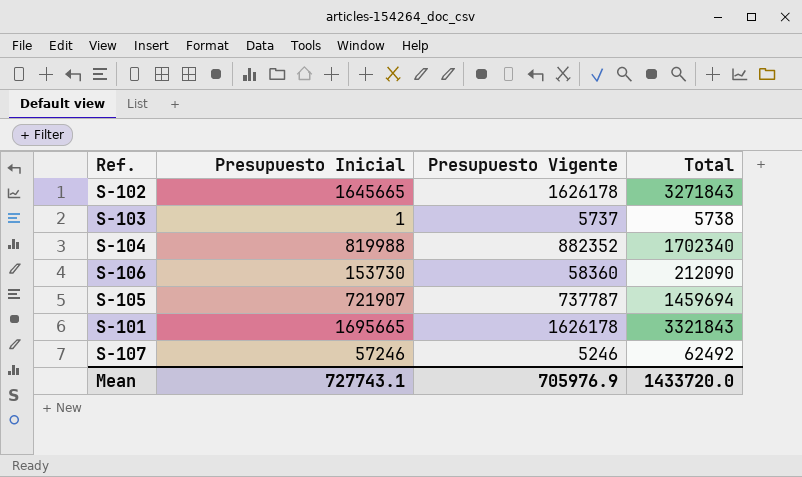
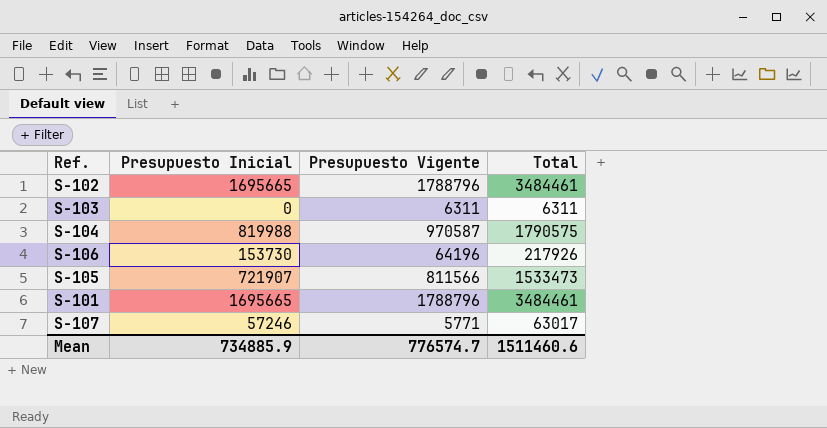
S-102 | Presupuesto Inicial: 1645665 -> 1695665
S-102 | Presupuesto Vigente: 1626178 -> 1788796
S-102 | Total: 3271843 -> 3484461
S-103 | Presupuesto Inicial: 1 -> 0
S-103 | Presupuesto Vigente: 5737 -> 6311
S-103 | Total: 5738 -> 6311
S-104 | Presupuesto Vigente: 882352 -> 970587
S-104 | Total: 1702340 -> 1790575
S-106 | Presupuesto Vigente: 58360 -> 64196
S-106 | Total: 212090 -> 217926
S-105 | Presupuesto Vigente: 737787 -> 811566
S-105 | Total: 1459694 -> 1533473
S-101 | Presupuesto Vigente: 1626178 -> 1788796
S-101 | Total: 3321843 -> 3484461
S-107 | Presupuesto Vigente: 5246 -> 5771
S-107 | Total: 62492 -> 63017
Mean | Presupuesto Inicial: 727743.1 -> 734885.9
Mean | Presupuesto Vigente: 705976.9 -> 776574.7
Mean | Total: 1433720.0 -> 1511460.6

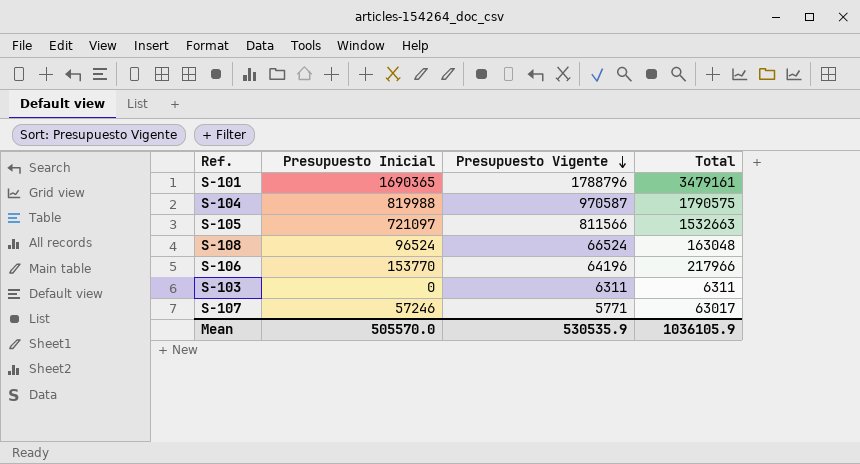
row order: none -> Presupuesto Vigente descending
row S-102: 1695665 | 1788796 | 3484461 -> none
S-101 | Presupuesto Inicial: 1695665 -> 1690365
S-101 | Total: 3484461 -> 3479161
S-105 | Presupuesto Inicial: 721907 -> 721097
S-105 | Total: 1533473 -> 1532663
row S-108: none -> 96524 | 66524 | 163048
S-106 | Presupuesto Inicial: 153730 -> 153770
S-106 | Total: 217926 -> 217966
Mean | Presupuesto Inicial: 734885.9 -> 505570.0
Mean | Presupuesto Vigente: 776574.7 -> 530535.9
Mean | Total: 1511460.6 -> 1036105.9

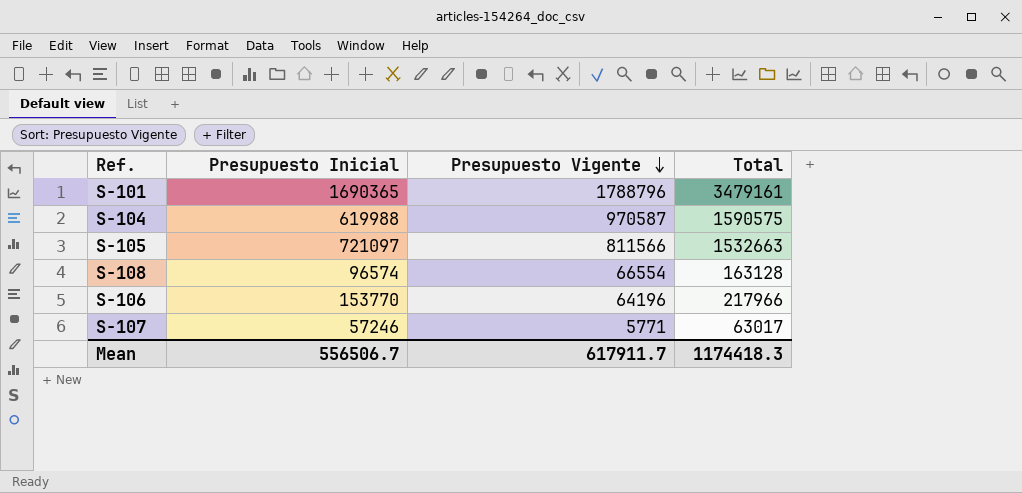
row S-103: 0 | 6311 | 6311 -> none
S-104 | Presupuesto Inicial: 819988 -> 619988
S-104 | Total: 1790575 -> 1590575
S-108 | Presupuesto Inicial: 96524 -> 96574
S-108 | Presupuesto Vigente: 66524 -> 66554
S-108 | Total: 163048 -> 163128
Mean | Presupuesto Inicial: 505570.0 -> 556506.7
Mean | Presupuesto Vigente: 530535.9 -> 617911.7
Mean | Total: 1036105.9 -> 1174418.3

